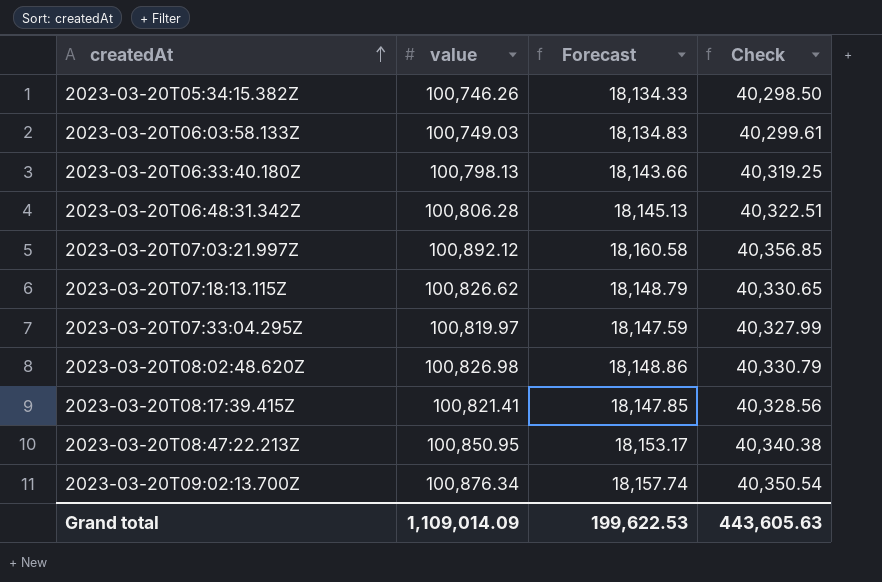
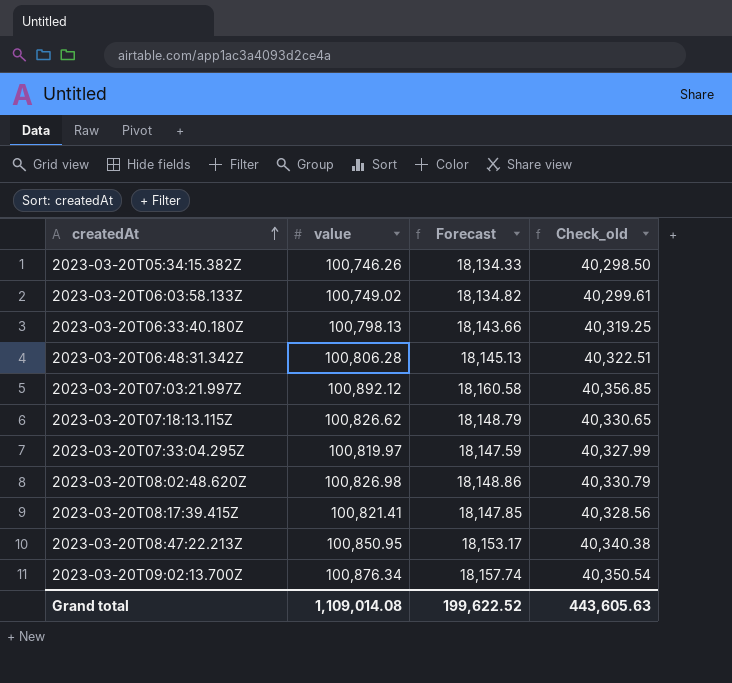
column name: Check -> Check_old
2023-03-20T06:03:58.133Z | value: 100,749.03 -> 100,749.02
2023-03-20T06:03:58.133Z | Forecast: 18,134.83 -> 18,134.82
Grand total | value: 1,109,014.09 -> 1,109,014.08
Grand total | Forecast: 199,622.53 -> 199,622.52

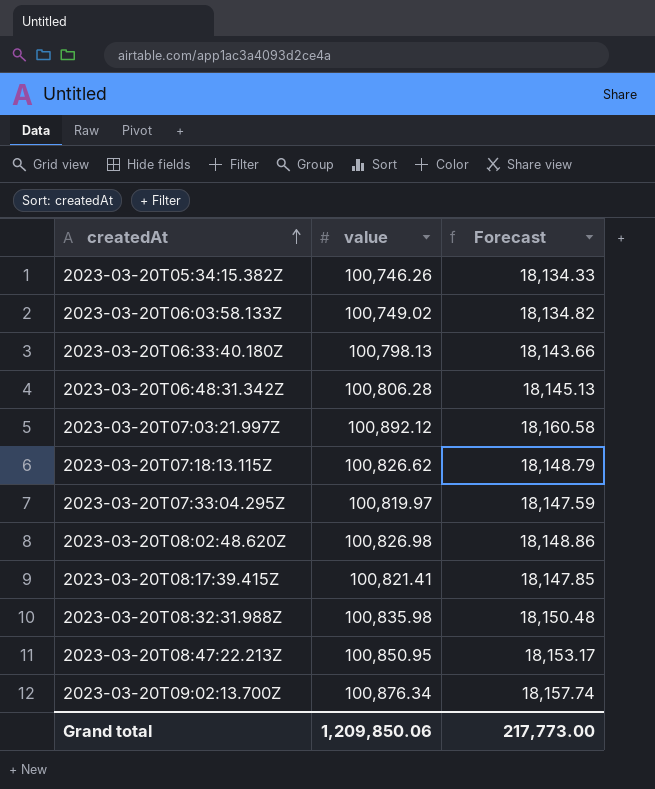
column Check_old | formula: [value] * 0.4 -> none
row 2023-03-20T08:32:31.988Z: none -> 100,835.98 | 18,150.48
Grand total | value: 1,109,014.08 -> 1,209,850.06
Grand total | Forecast: 199,622.52 -> 217,773.00

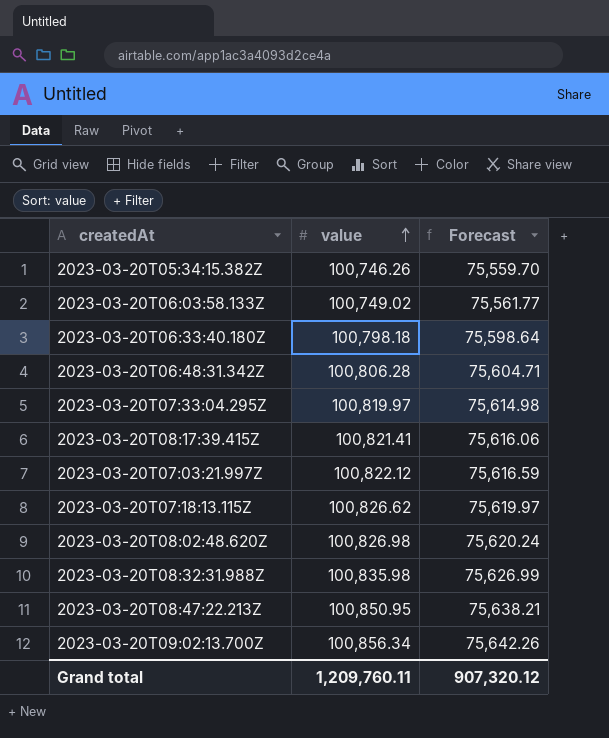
row order: createdAt ascending -> value ascending
column Forecast | formula: [value] * 0.18 -> [value] * 0.75
2023-03-20T06:33:40.180Z | value: 100,798.13 -> 100,798.18
2023-03-20T07:03:21.997Z | value: 100,892.12 -> 100,822.12
2023-03-20T09:02:13.700Z | value: 100,876.34 -> 100,856.34
Grand total | value: 1,209,850.06 -> 1,209,760.11
Grand total | Forecast: 217,773.00 -> 907,320.12

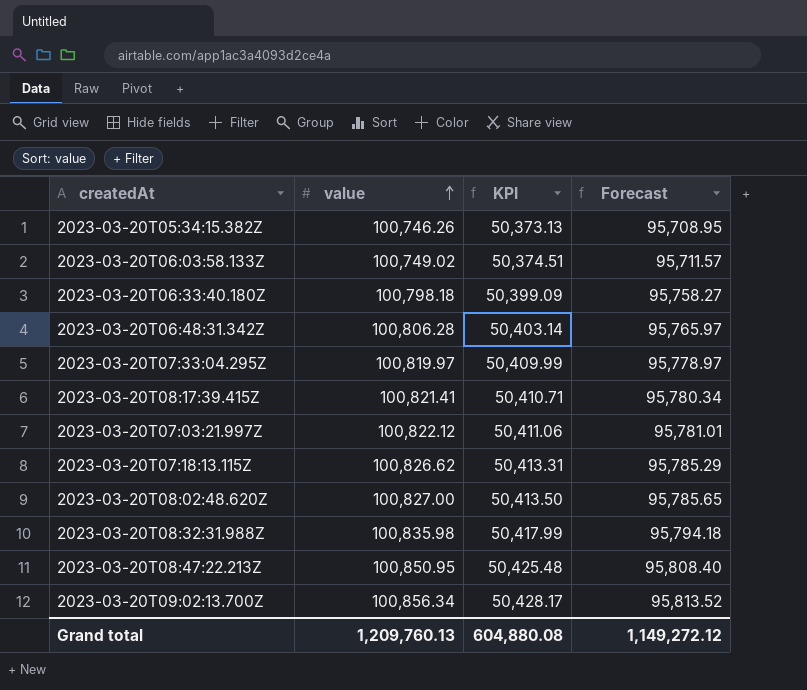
column KPI | formula: none -> [value] * 0.5
column Forecast | formula: [value] * 0.75 -> [value] * 0.95
2023-03-20T08:02:48.620Z | value: 100,826.98 -> 100,827.00
Grand total | value: 1,209,760.11 -> 1,209,760.13
Grand total | Forecast: 907,320.12 -> 1,149,272.12

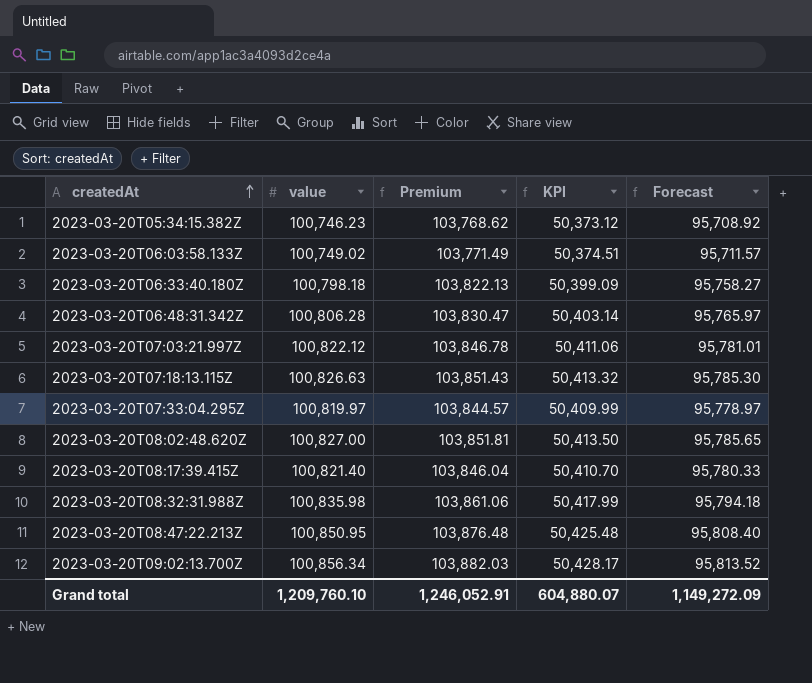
row order: value ascending -> createdAt ascending
column Premium | formula: none -> [value] * 1.03
2023-03-20T05:34:15.382Z | value: 100,746.26 -> 100,746.23
2023-03-20T05:34:15.382Z | KPI: 50,373.13 -> 50,373.12
2023-03-20T05:34:15.382Z | Forecast: 95,708.95 -> 95,708.92
2023-03-20T07:18:13.115Z | value: 100,826.62 -> 100,826.63
2023-03-20T07:18:13.115Z | KPI: 50,413.31 -> 50,413.32
2023-03-20T07:18:13.115Z | Forecast: 95,785.29 -> 95,785.30
2023-03-20T08:17:39.415Z | value: 100,821.41 -> 100,821.40
2023-03-20T08:17:39.415Z | KPI: 50,410.71 -> 50,410.70
2023-03-20T08:17:39.415Z | Forecast: 95,780.34 -> 95,780.33
Grand total | value: 1,209,760.13 -> 1,209,760.10
Grand total | KPI: 604,880.08 -> 604,880.07
Grand total | Forecast: 1,149,272.12 -> 1,149,272.09

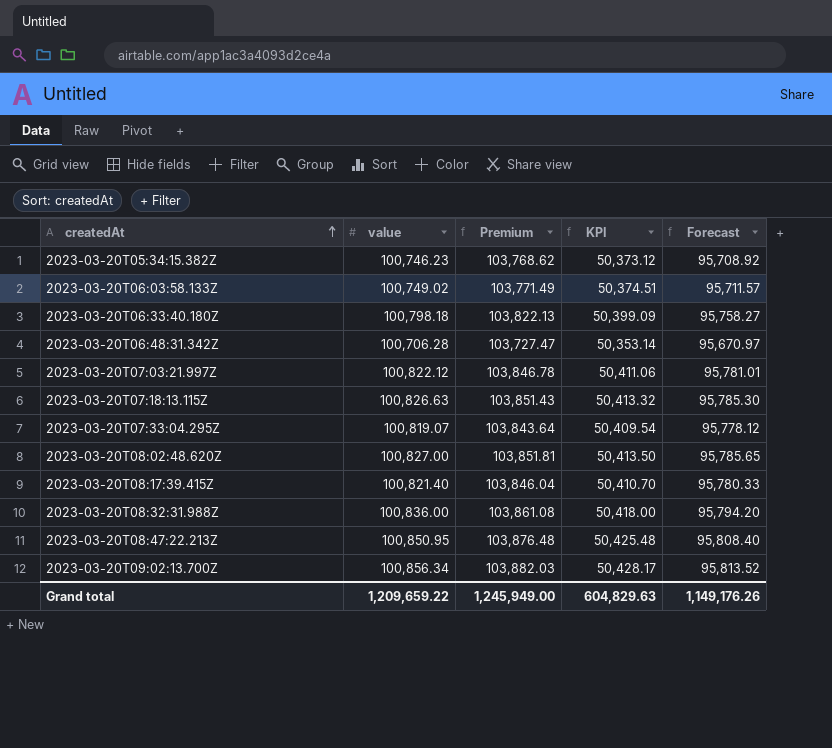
2023-03-20T06:48:31.342Z | value: 100,806.28 -> 100,706.28
2023-03-20T06:48:31.342Z | Premium: 103,830.47 -> 103,727.47
2023-03-20T06:48:31.342Z | KPI: 50,403.14 -> 50,353.14
2023-03-20T06:48:31.342Z | Forecast: 95,765.97 -> 95,670.97
2023-03-20T07:33:04.295Z | value: 100,819.97 -> 100,819.07
2023-03-20T07:33:04.295Z | Premium: 103,844.57 -> 103,843.64
2023-03-20T07:33:04.295Z | KPI: 50,409.99 -> 50,409.54
2023-03-20T07:33:04.295Z | Forecast: 95,778.97 -> 95,778.12
2023-03-20T08:32:31.988Z | value: 100,835.98 -> 100,836.00
2023-03-20T08:32:31.988Z | Premium: 103,861.06 -> 103,861.08
2023-03-20T08:32:31.988Z | KPI: 50,417.99 -> 50,418.00
2023-03-20T08:32:31.988Z | Forecast: 95,794.18 -> 95,794.20
Grand total | value: 1,209,760.10 -> 1,209,659.22
Grand total | Premium: 1,246,052.91 -> 1,245,949.00
Grand total | KPI: 604,880.07 -> 604,829.63
Grand total | Forecast: 1,149,272.09 -> 1,149,176.26

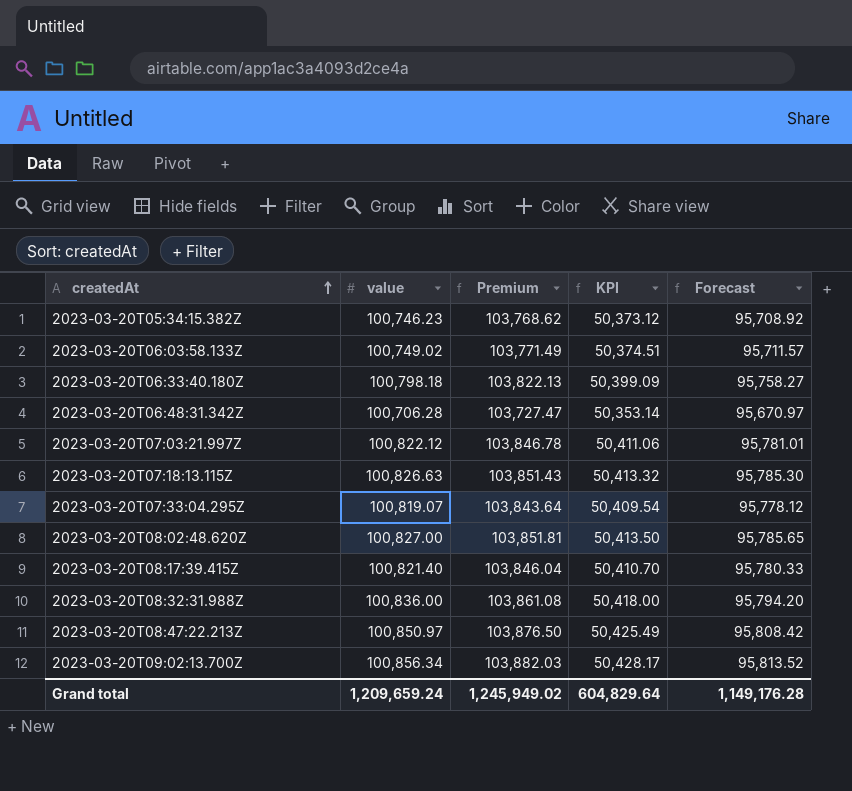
2023-03-20T08:47:22.213Z | value: 100,850.95 -> 100,850.97
2023-03-20T08:47:22.213Z | Premium: 103,876.48 -> 103,876.50
2023-03-20T08:47:22.213Z | KPI: 50,425.48 -> 50,425.49
2023-03-20T08:47:22.213Z | Forecast: 95,808.40 -> 95,808.42
Grand total | value: 1,209,659.22 -> 1,209,659.24
Grand total | Premium: 1,245,949.00 -> 1,245,949.02
Grand total | KPI: 604,829.63 -> 604,829.64
Grand total | Forecast: 1,149,176.26 -> 1,149,176.28

